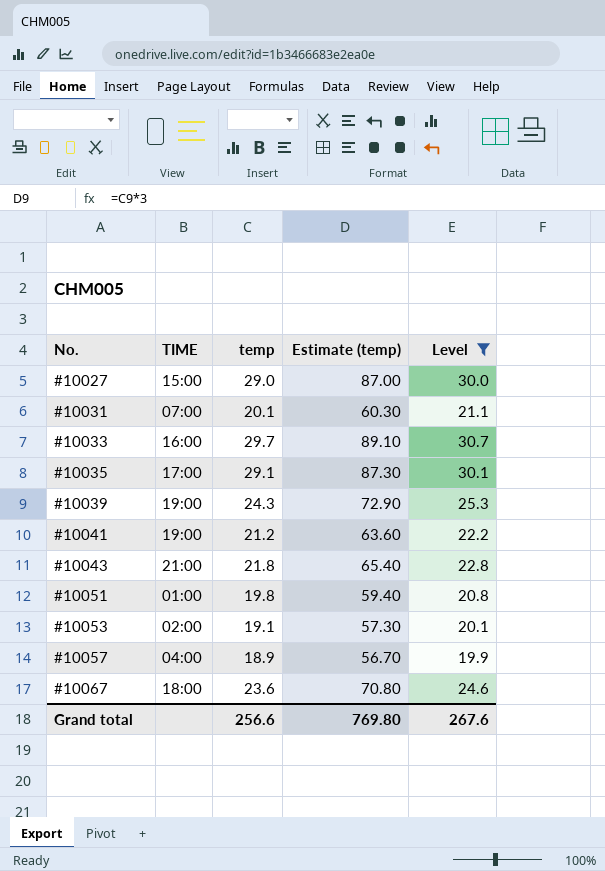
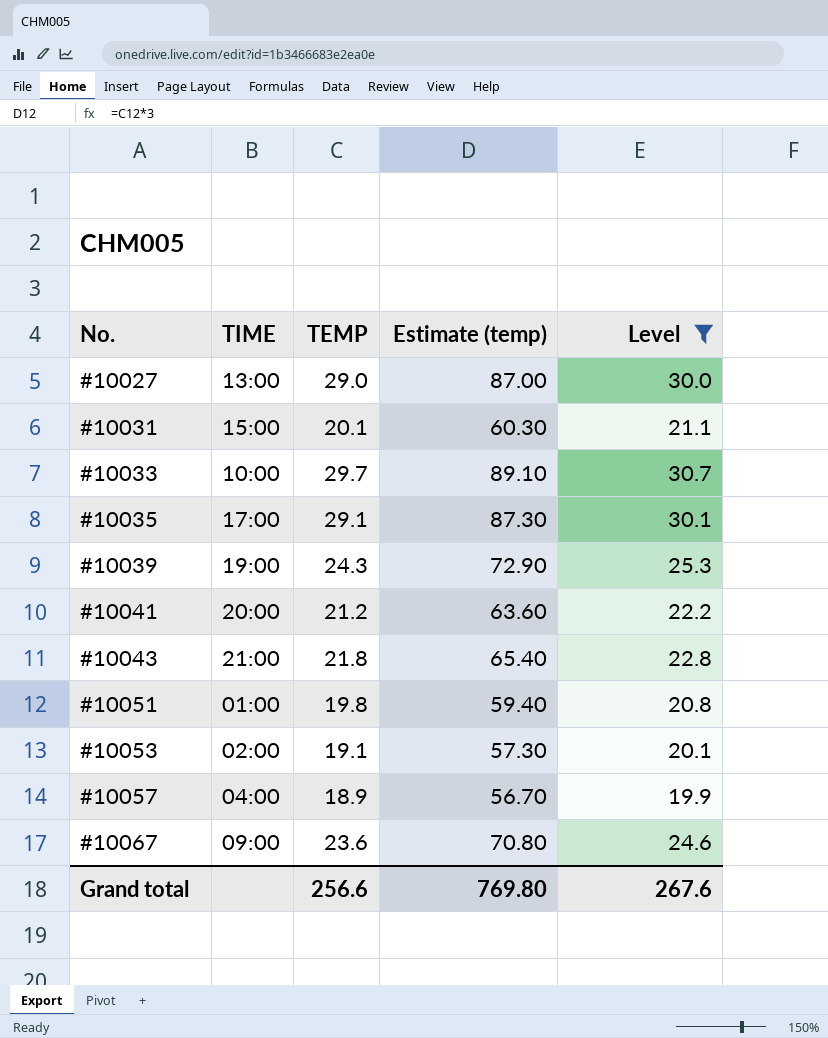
column name: temp -> TEMP
#10027 | TIME: 15:00 -> 13:00
#10031 | TIME: 07:00 -> 15:00
#10033 | TIME: 16:00 -> 10:00
#10041 | TIME: 19:00 -> 20:00
#10067 | TIME: 18:00 -> 09:00

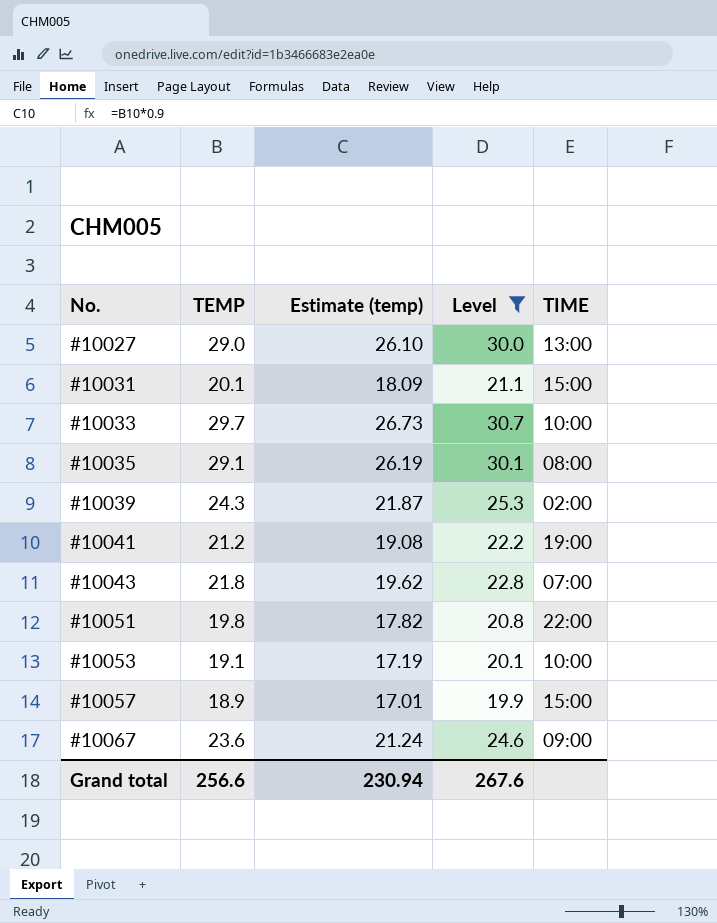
column Estimate (temp) | formula: [TEMP] * 3 -> [TEMP] * 0.9
column TIME | position: 2 -> 5
#10035 | TIME: 17:00 -> 08:00
#10039 | TIME: 19:00 -> 02:00
#10041 | TIME: 20:00 -> 19:00
#10043 | TIME: 21:00 -> 07:00
#10051 | TIME: 01:00 -> 22:00
#10053 | TIME: 02:00 -> 10:00
#10057 | TIME: 04:00 -> 15:00
Grand total | Estimate (temp): 769.80 -> 230.94

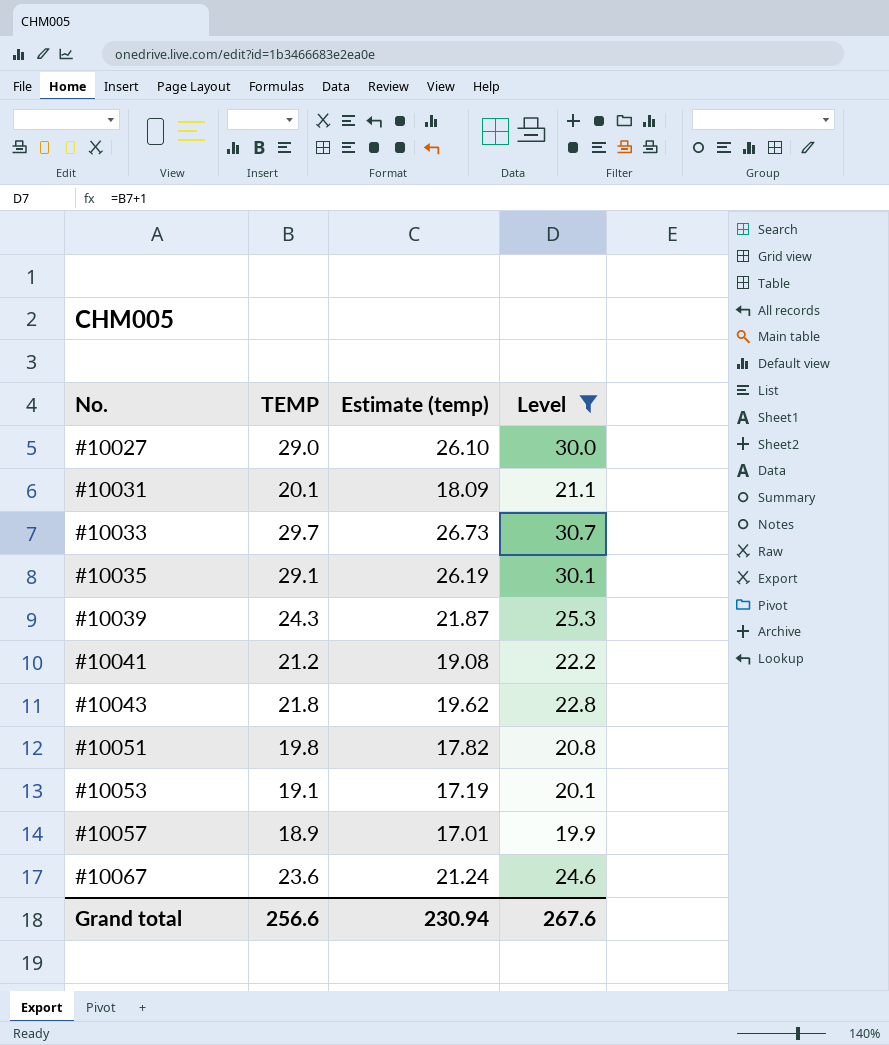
column TIME | position: 5 -> none

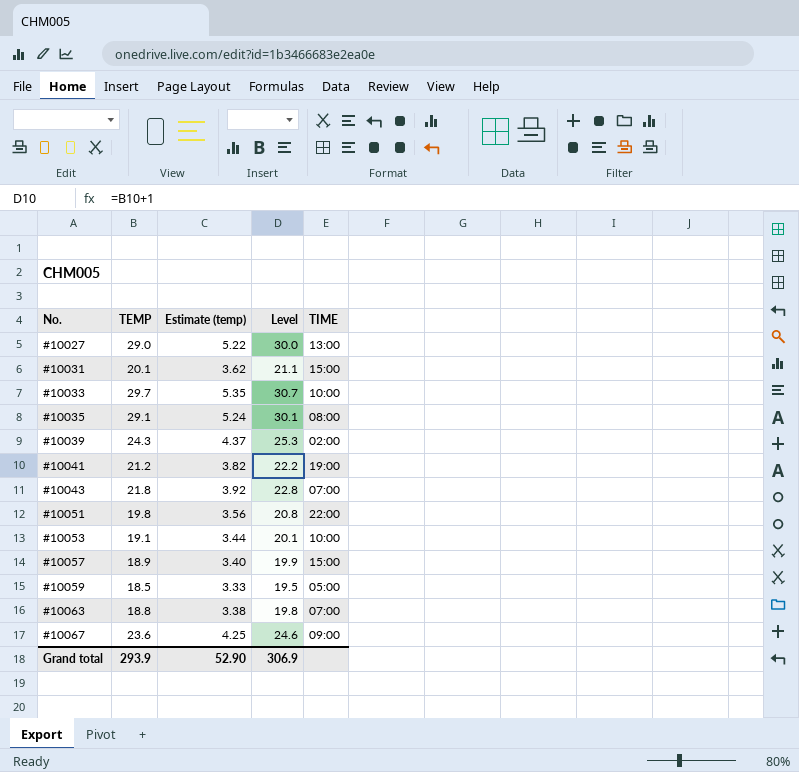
filter: Level >= 19.9 -> none
column Estimate (temp) | formula: [TEMP] * 0.9 -> [TEMP] * 0.18
column TIME | position: none -> 5
Grand total | TEMP: 256.6 -> 293.9
Grand total | Estimate (temp): 230.94 -> 52.90
Grand total | Level: 267.6 -> 306.9

